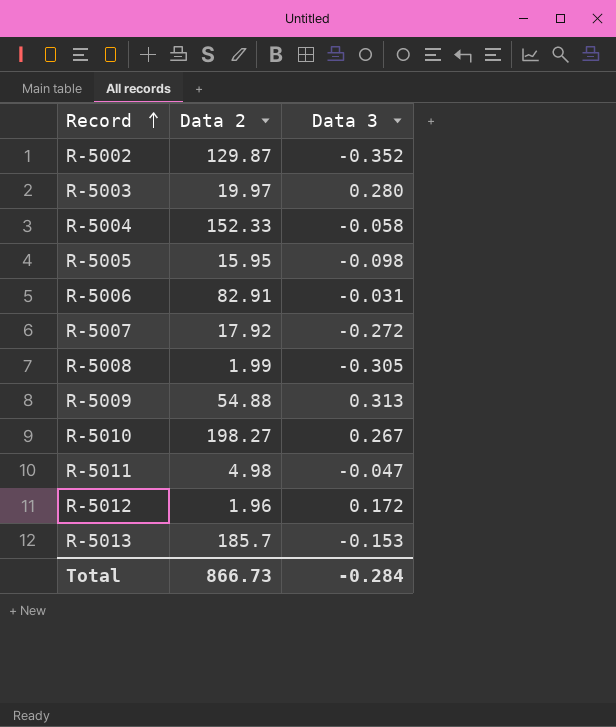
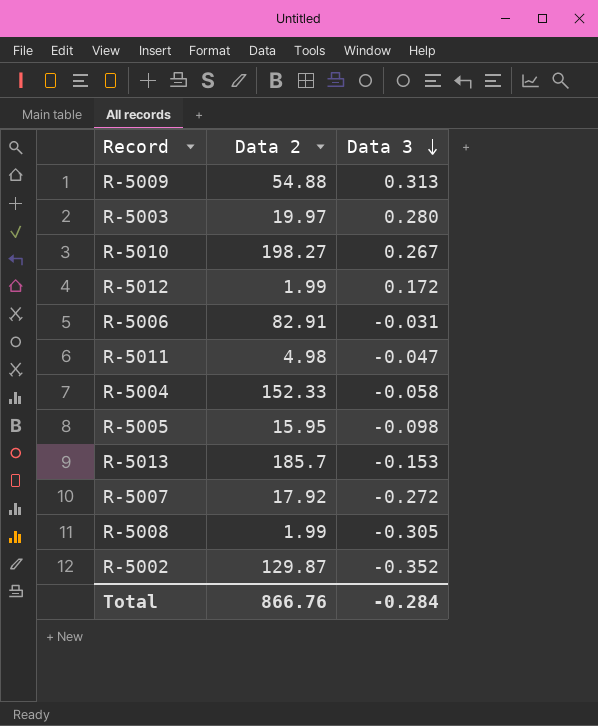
row order: Record ascending -> Data 3 descending
R-5012 | Data 2: 1.96 -> 1.99
Total | Data 2: 866.73 -> 866.76

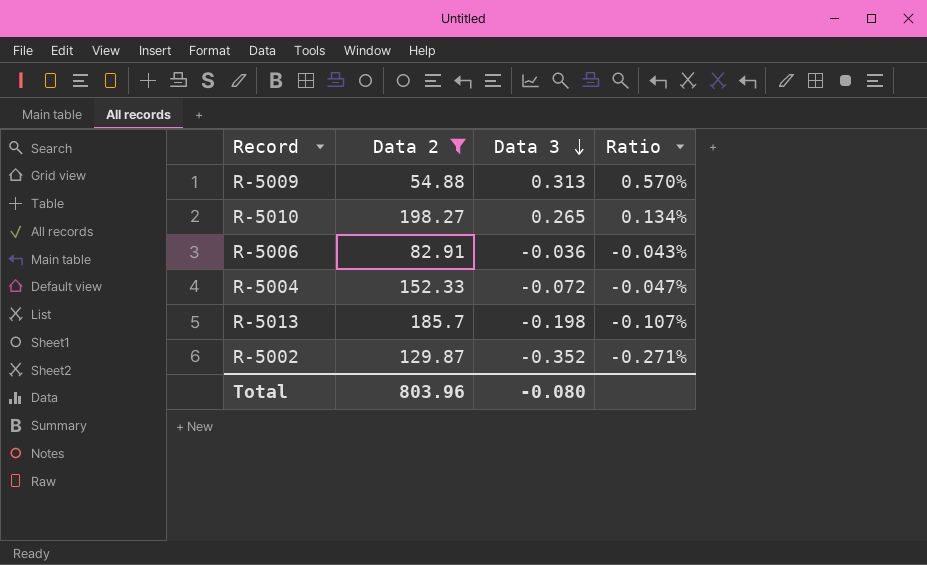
filter: none -> Data 2 >= 54.88
column Ratio | formula: none -> [Data 3] / [Data 2]
R-5010 | Data 3: 0.267 -> 0.265
R-5006 | Data 3: -0.031 -> -0.036
R-5004 | Data 3: -0.058 -> -0.072
R-5013 | Data 3: -0.153 -> -0.198
Total | Data 2: 866.76 -> 803.96
Total | Data 3: -0.284 -> -0.080

